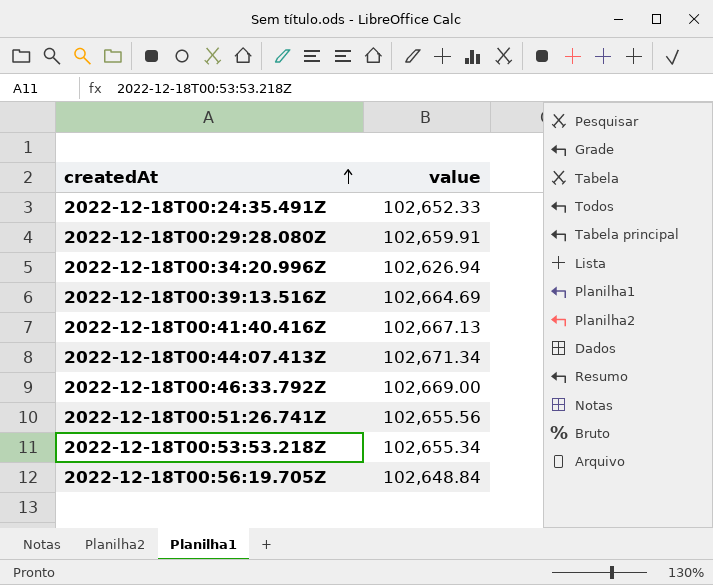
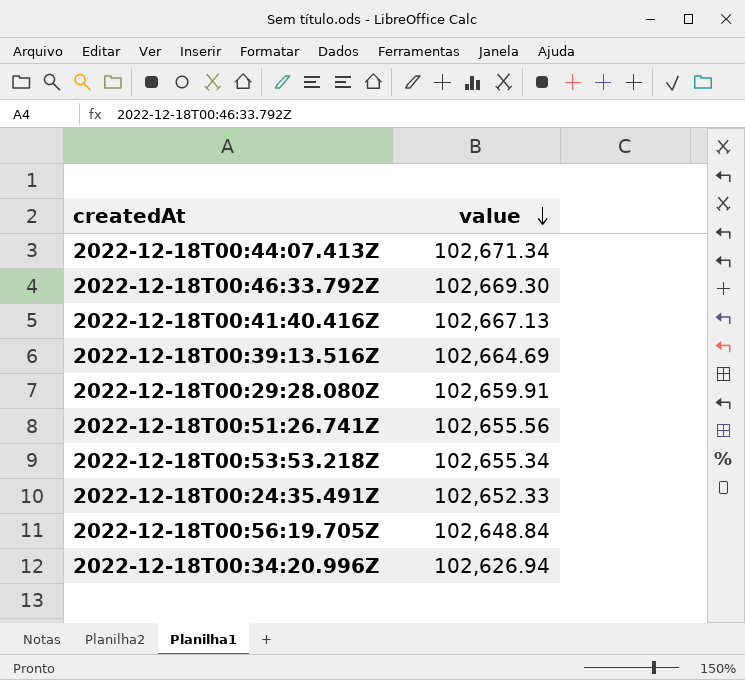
row order: createdAt ascending -> value descending
2022-12-18T00:46:33.792Z | value: 102,669.00 -> 102,669.30

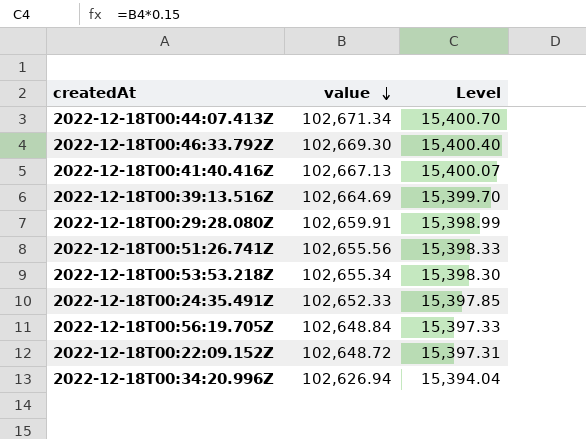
column Level | formula: none -> [value] * 0.15
row 2022-12-18T00:22:09.152Z: none -> 102,648.72 | 15,397.31

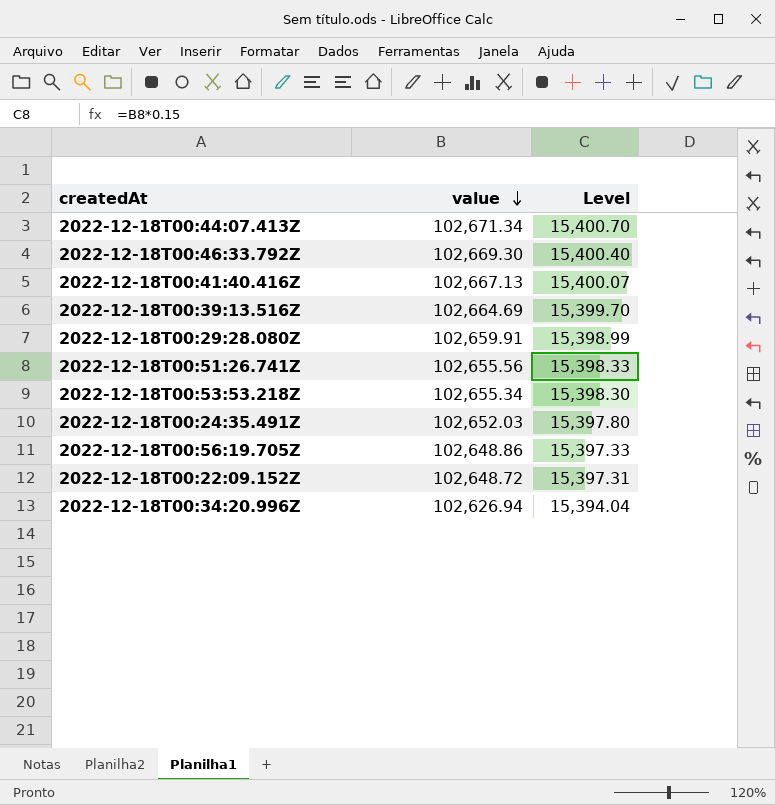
2022-12-18T00:24:35.491Z | value: 102,652.33 -> 102,652.03
2022-12-18T00:24:35.491Z | Level: 15,397.85 -> 15,397.80
2022-12-18T00:56:19.705Z | value: 102,648.84 -> 102,648.86

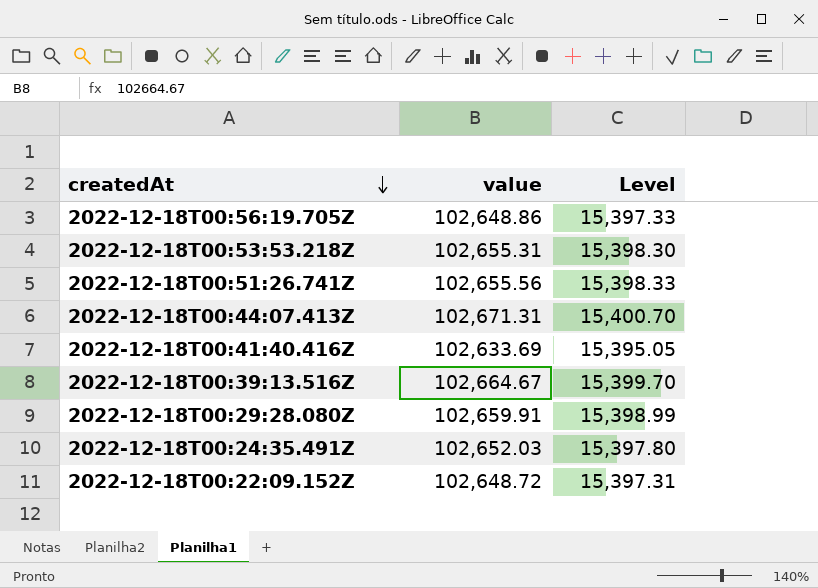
row order: value descending -> createdAt descending
row 2022-12-18T00:46:33.792Z: 102,669.30 | 15,400.40 -> none
row 2022-12-18T00:34:20.996Z: 102,626.94 | 15,394.04 -> none
2022-12-18T00:53:53.218Z | value: 102,655.34 -> 102,655.31
2022-12-18T00:44:07.413Z | value: 102,671.34 -> 102,671.31
2022-12-18T00:41:40.416Z | value: 102,667.13 -> 102,633.69
2022-12-18T00:41:40.416Z | Level: 15,400.07 -> 15,395.05
2022-12-18T00:39:13.516Z | value: 102,664.69 -> 102,664.67

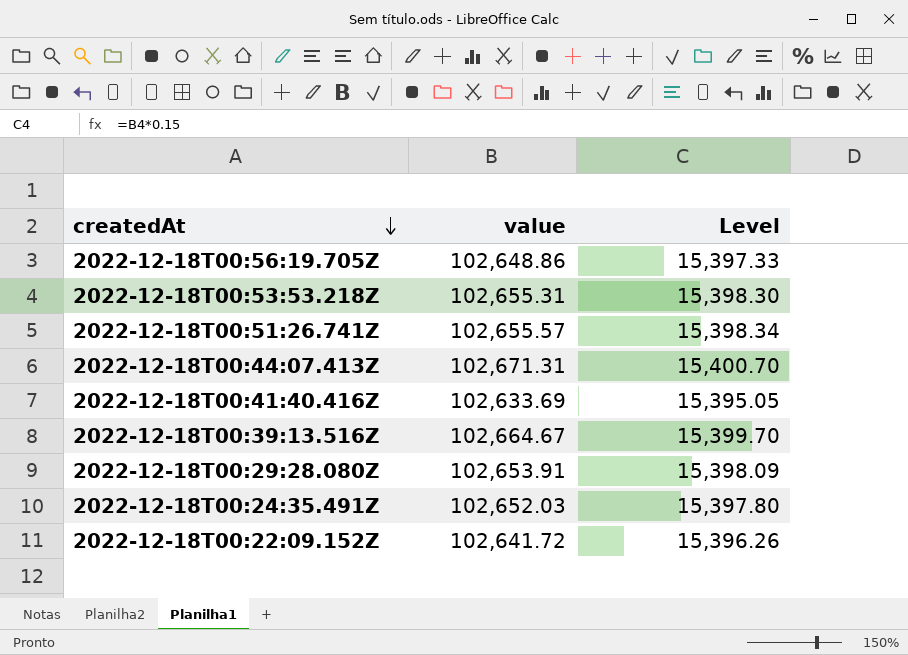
2022-12-18T00:51:26.741Z | value: 102,655.56 -> 102,655.57
2022-12-18T00:51:26.741Z | Level: 15,398.33 -> 15,398.34
2022-12-18T00:29:28.080Z | value: 102,659.91 -> 102,653.91
2022-12-18T00:29:28.080Z | Level: 15,398.99 -> 15,398.09
2022-12-18T00:22:09.152Z | value: 102,648.72 -> 102,641.72
2022-12-18T00:22:09.152Z | Level: 15,397.31 -> 15,396.26

